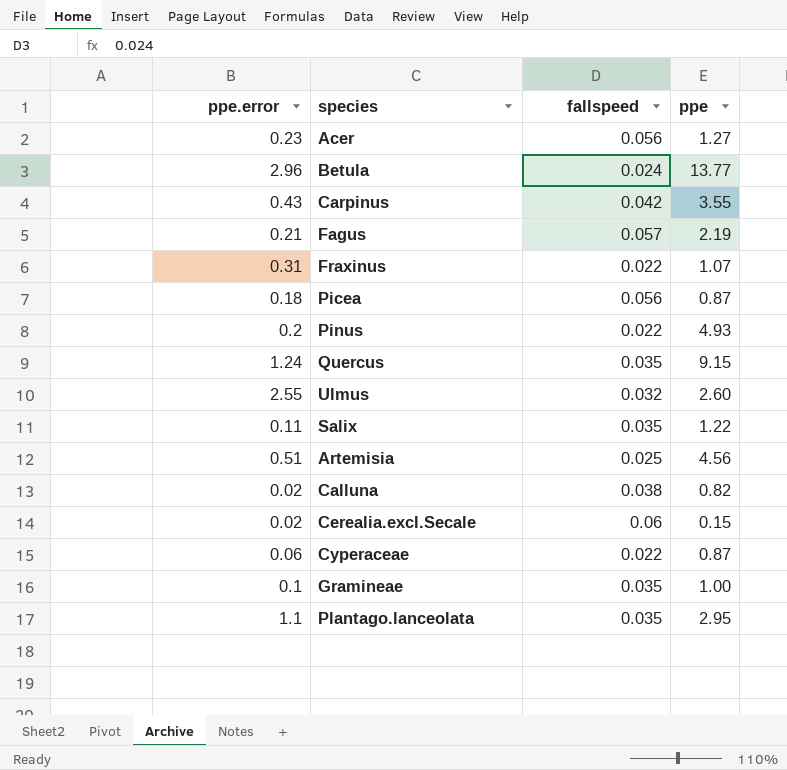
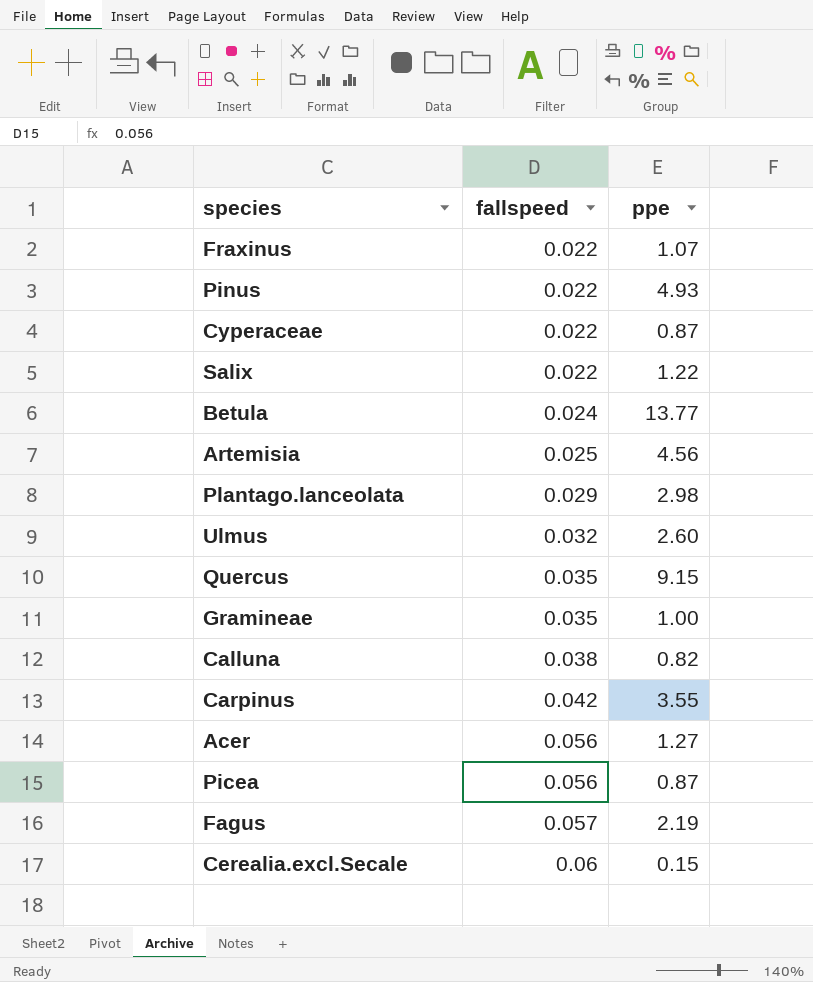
row order: none -> fallspeed ascending
column ppe.error | position: 1 -> none
Salix | fallspeed: 0.035 -> 0.022
Plantago.lanceolata | fallspeed: 0.035 -> 0.029
Plantago.lanceolata | ppe: 2.95 -> 2.98

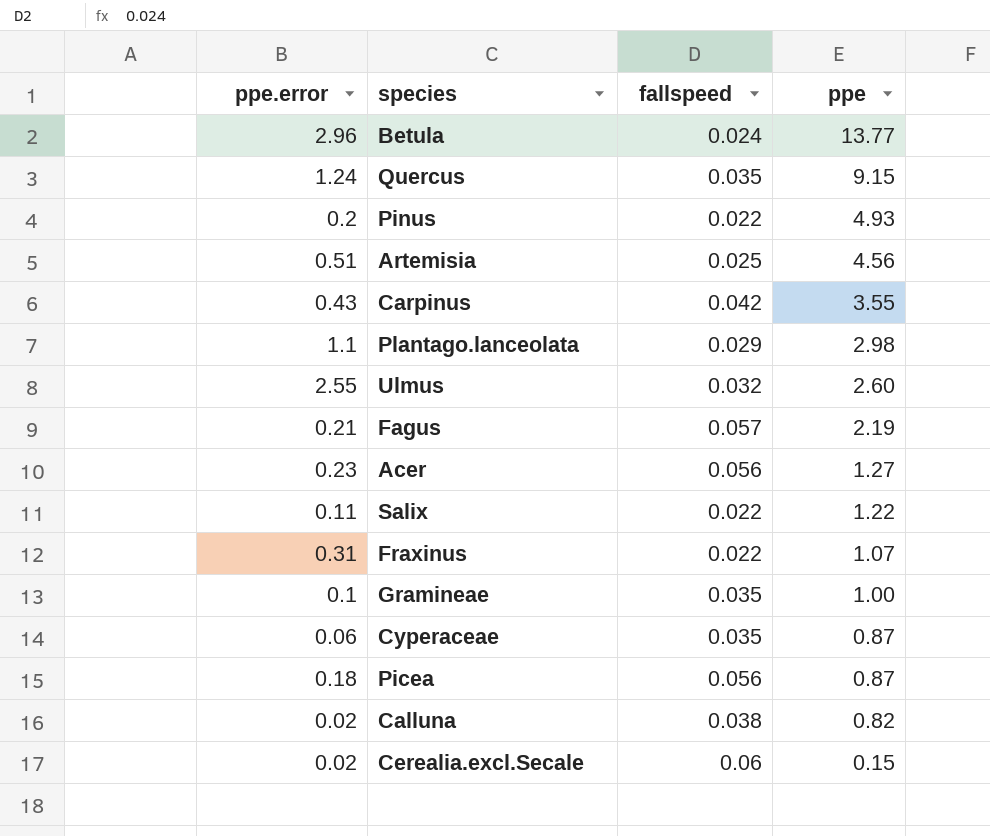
row order: fallspeed ascending -> ppe descending
column ppe.error | position: none -> 1
Cyperaceae | fallspeed: 0.022 -> 0.035

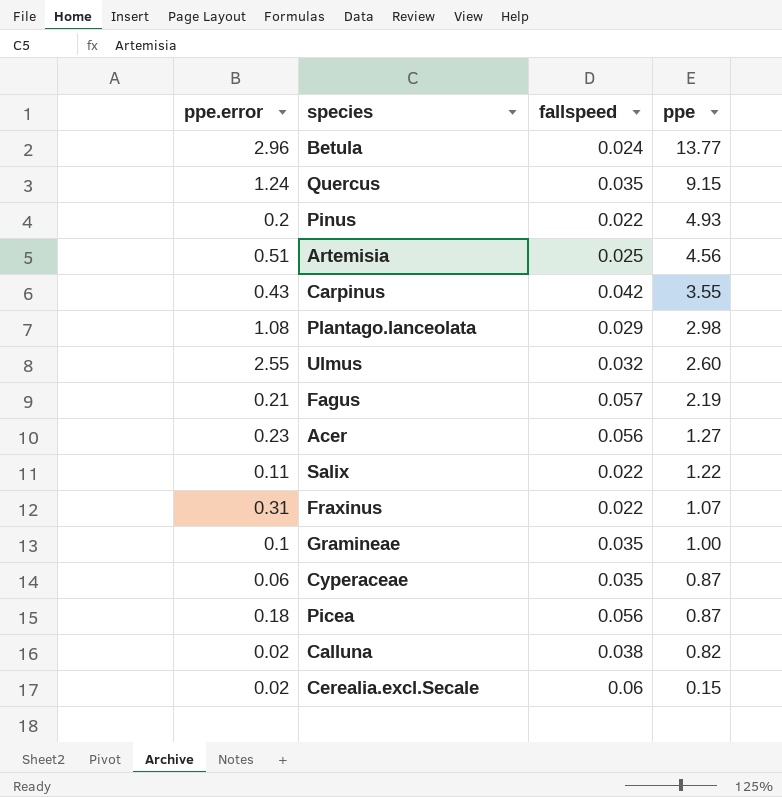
Plantago.lanceolata | ppe.error: 1.1 -> 1.08

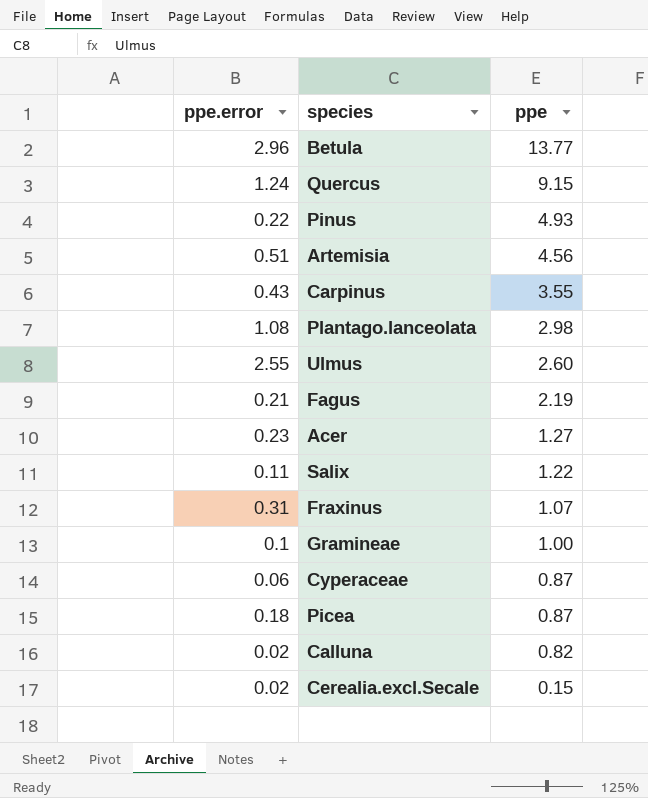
column fallspeed | position: 3 -> none
Pinus | ppe.error: 0.2 -> 0.22

